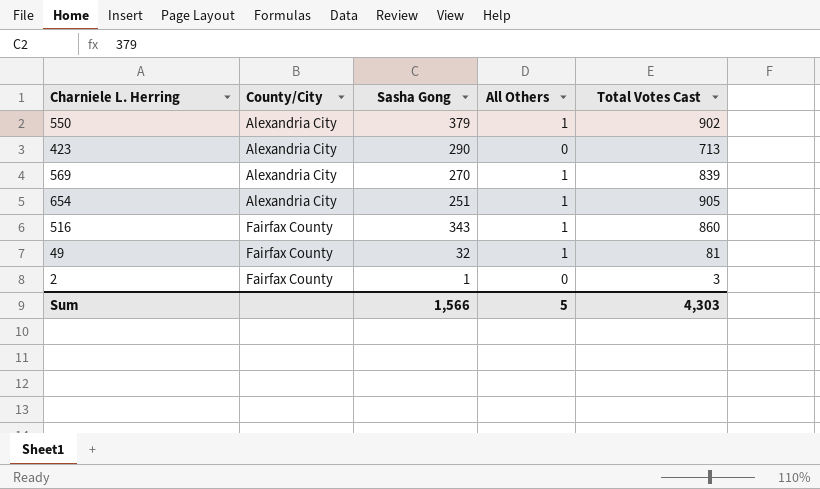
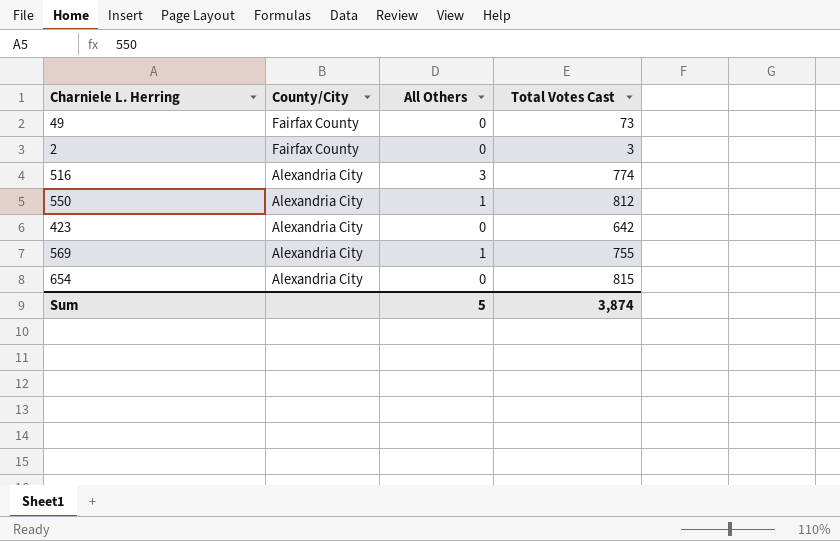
row order: County/City ascending -> County/City descending
column Sasha Gong | position: 3 -> none
49 | All Others: 1 -> 0
49 | Total Votes Cast: 81 -> 73
516 | County/City: Fairfax County -> Alexandria City
516 | All Others: 1 -> 3
516 | Total Votes Cast: 860 -> 774
550 | Total Votes Cast: 902 -> 812
423 | Total Votes Cast: 713 -> 642
569 | Total Votes Cast: 839 -> 755
654 | All Others: 1 -> 0
654 | Total Votes Cast: 905 -> 815
Sum | Total Votes Cast: 4,303 -> 3,874

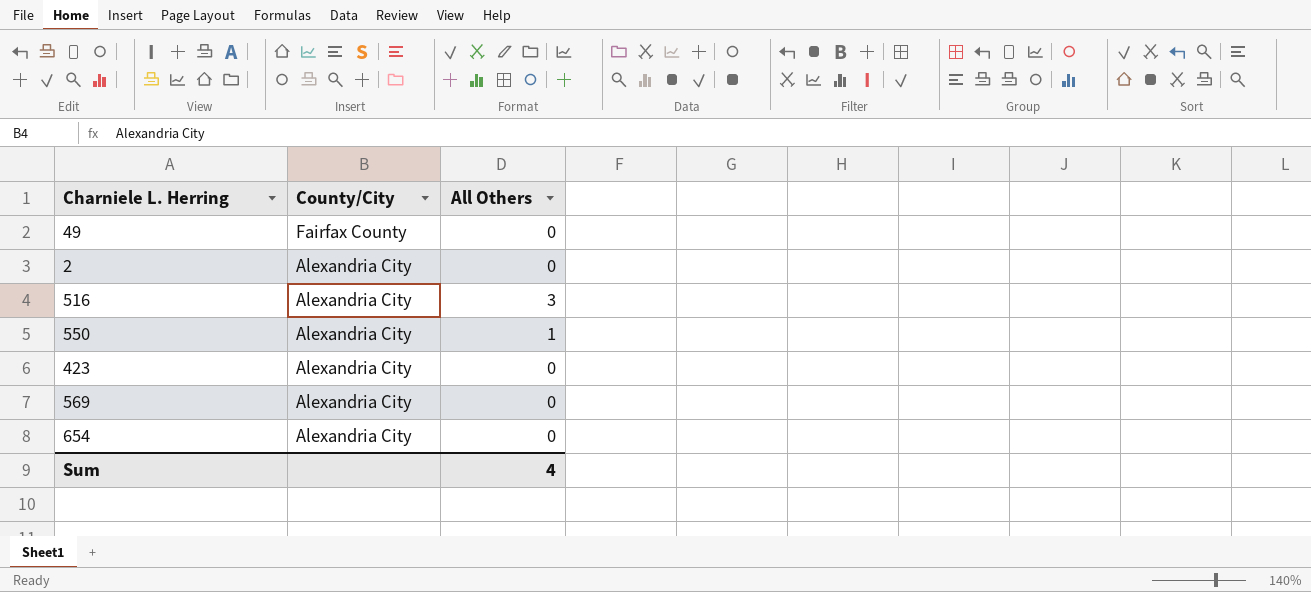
column Total Votes Cast | position: 4 -> none
2 | County/City: Fairfax County -> Alexandria City
569 | All Others: 1 -> 0
Sum | All Others: 5 -> 4

